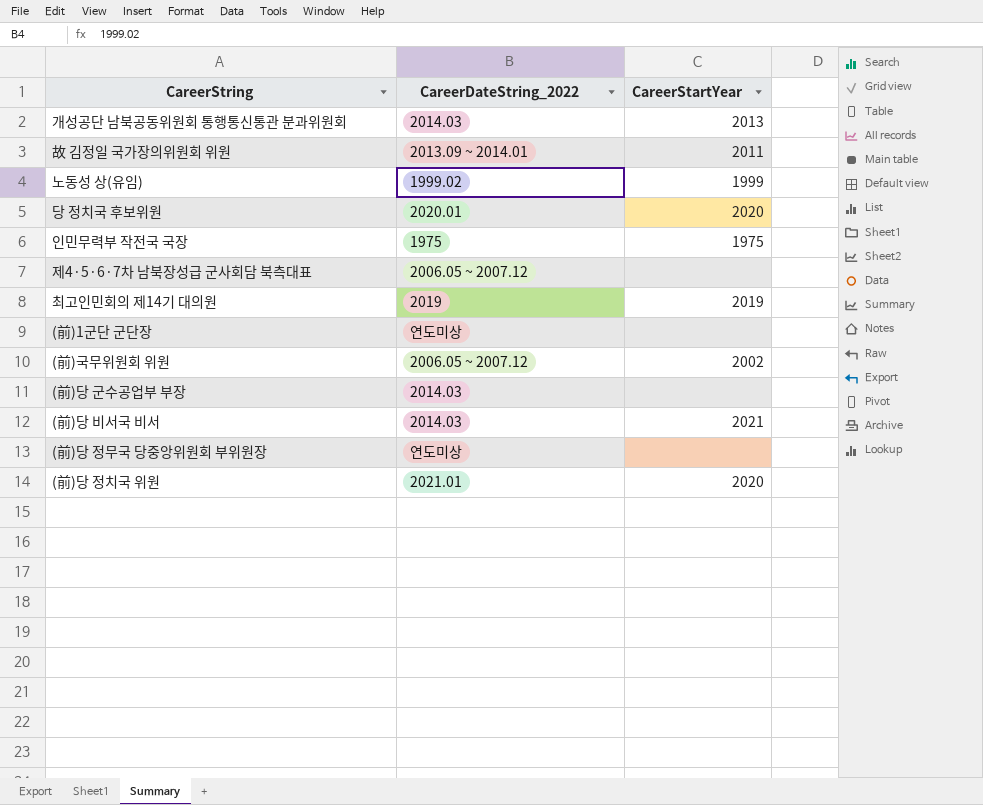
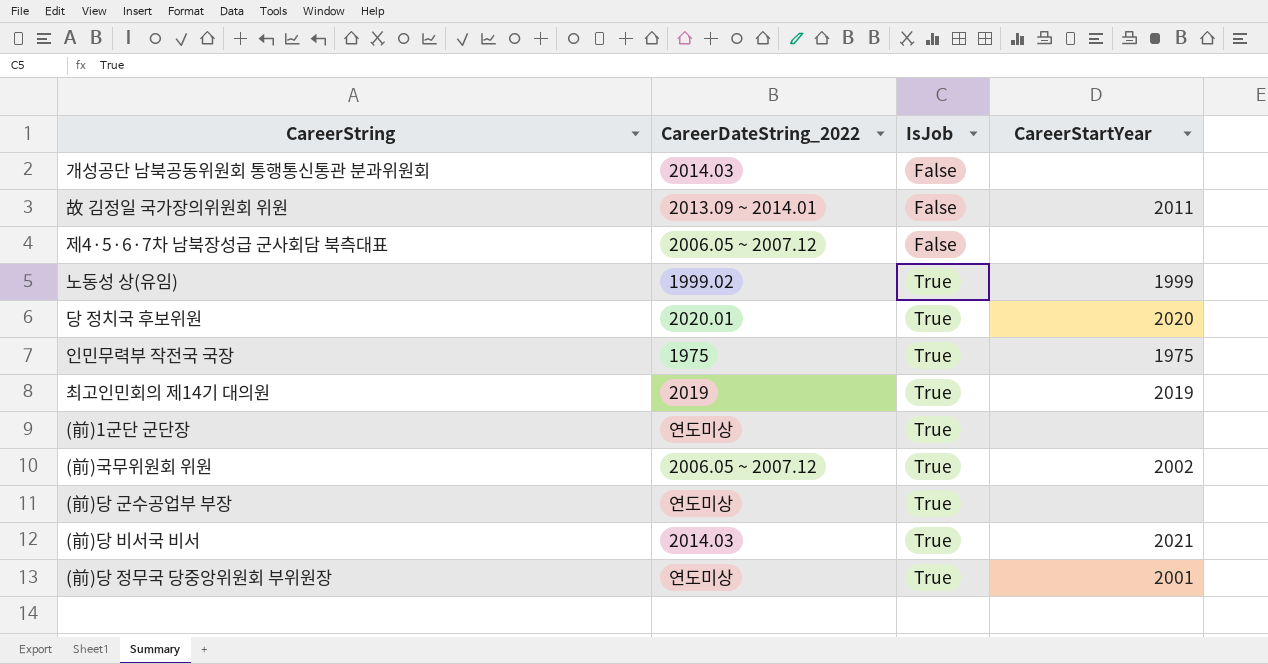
row order: none -> IsJob ascending
column IsJob | position: none -> 3
row (前)당 정치국 위원: 2021.01 | 2020 -> none
개성공단 남북공동위원회 통행통신통관 분과위원회 | CareerStartYear: 2013 -> none
(前)당 군수공업부 부장 | CareerDateString_2022: 2014.03 -> 연도미상
(前)당 정무국 당중앙위원회 부위원장 | CareerStartYear: none -> 2001

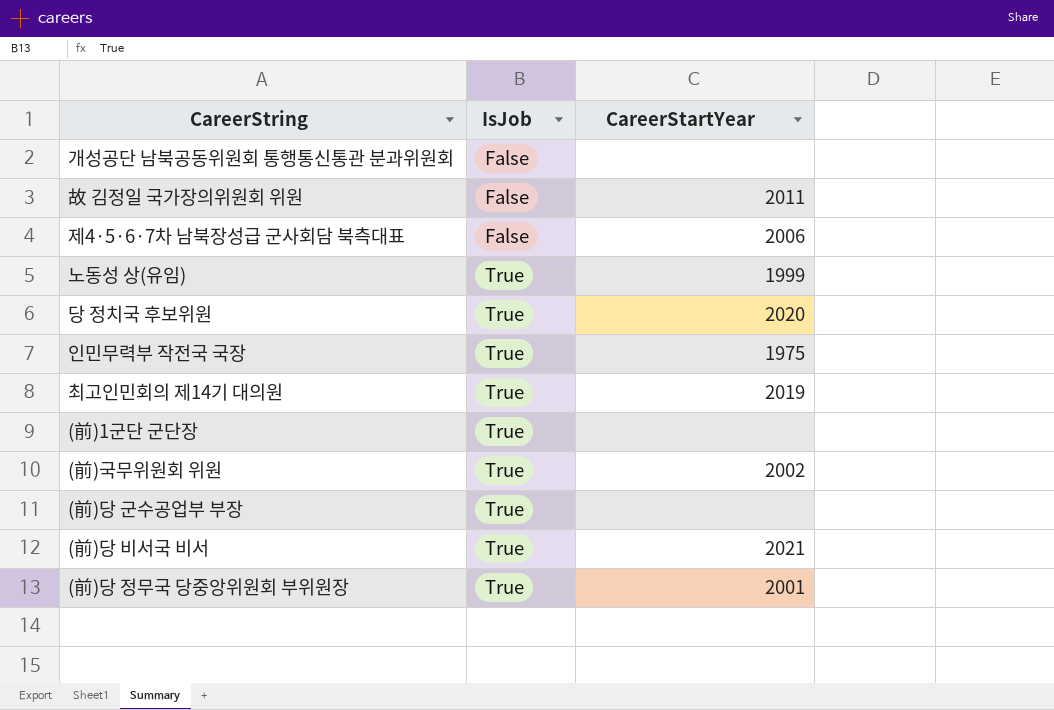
column CareerDateString_2022 | position: 2 -> none
제4·5·6·7차 남북장성급 군사회담 북측대표 | CareerStartYear: none -> 2006

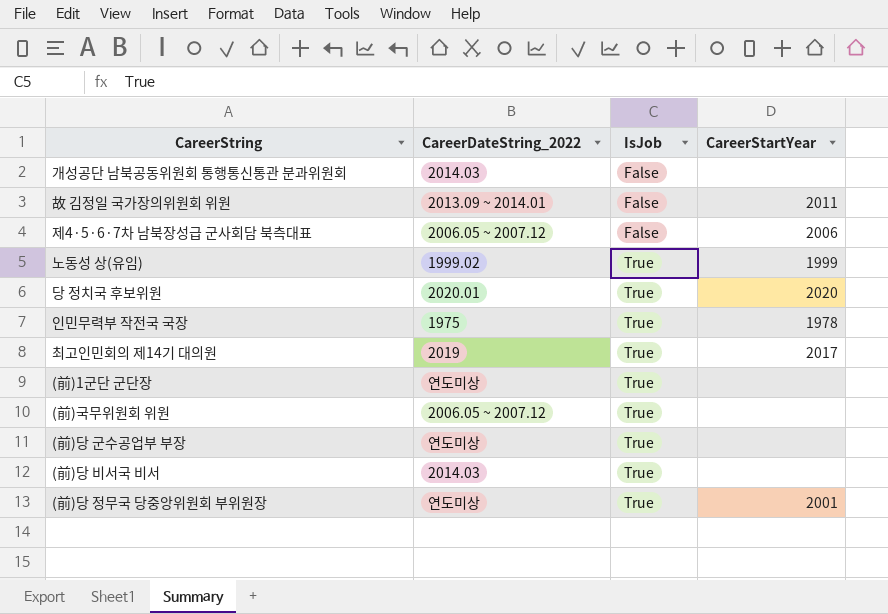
column CareerDateString_2022 | position: none -> 2
인민무력부 작전국 국장 | CareerStartYear: 1975 -> 1978
최고인민회의 제14기 대의원 | CareerStartYear: 2019 -> 2017
(前)국무위원회 위원 | CareerStartYear: 2002 -> none
(前)당 비서국 비서 | CareerStartYear: 2021 -> none

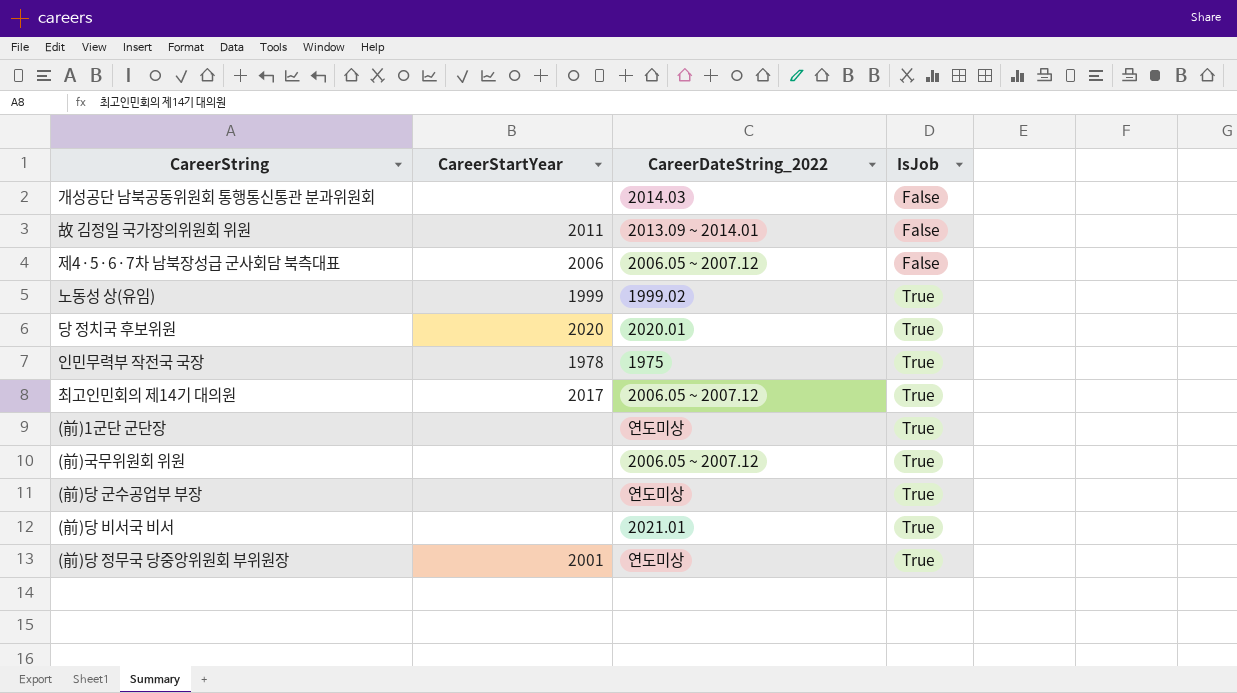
column CareerStartYear | position: 4 -> 2
최고인민회의 제14기 대의원 | CareerDateString_2022: 2019 -> 2006.05 ~ 2007.12
(前)당 비서국 비서 | CareerDateString_2022: 2014.03 -> 2021.01

